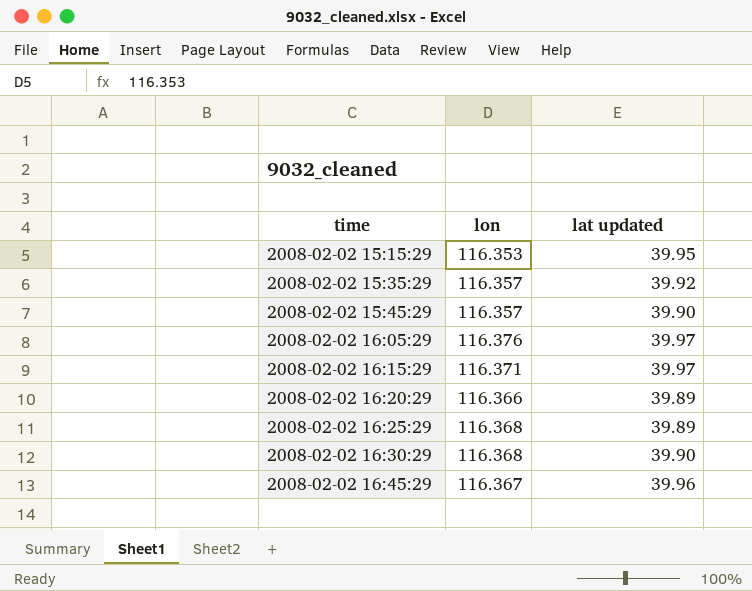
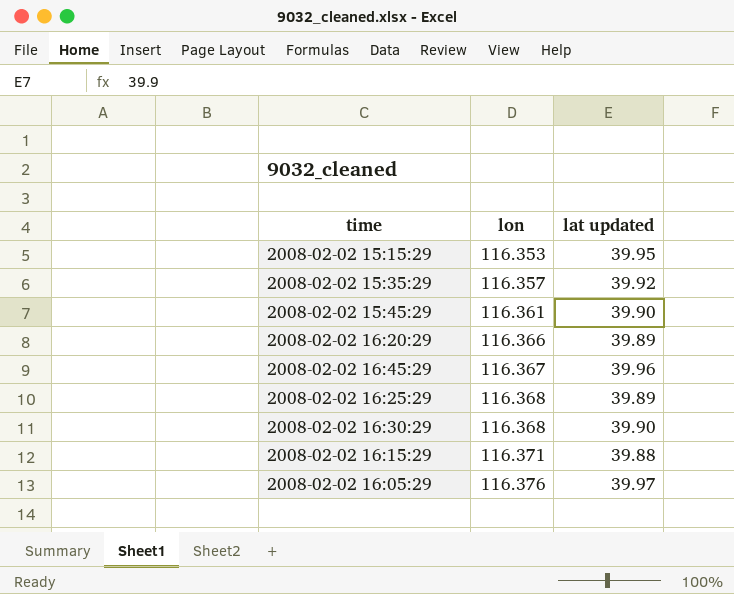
row order: time ascending -> lon ascending
2008-02-02 15:45:29 | lon: 116.357 -> 116.361
2008-02-02 16:15:29 | lat updated: 39.97 -> 39.88

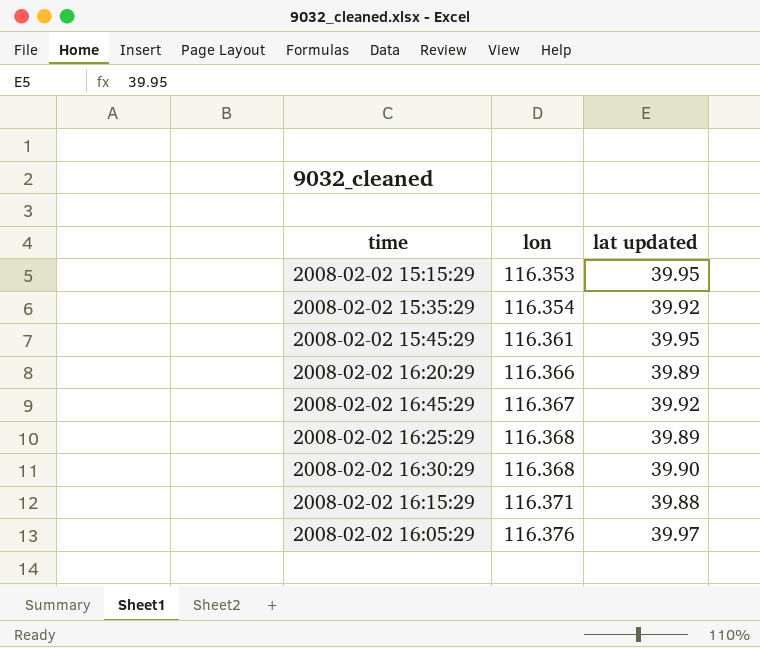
2008-02-02 15:35:29 | lon: 116.357 -> 116.354
2008-02-02 15:45:29 | lat updated: 39.90 -> 39.95
2008-02-02 16:45:29 | lat updated: 39.96 -> 39.92

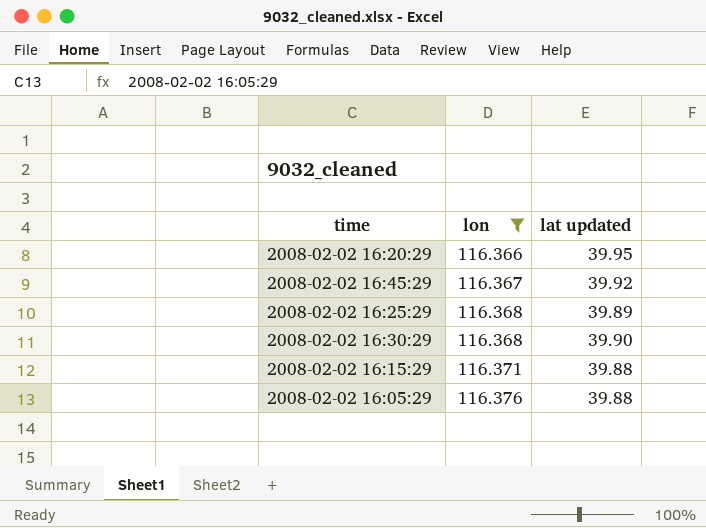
filter: none -> lon >= 116.366
2008-02-02 16:20:29 | lat updated: 39.89 -> 39.95
2008-02-02 16:05:29 | lat updated: 39.97 -> 39.88

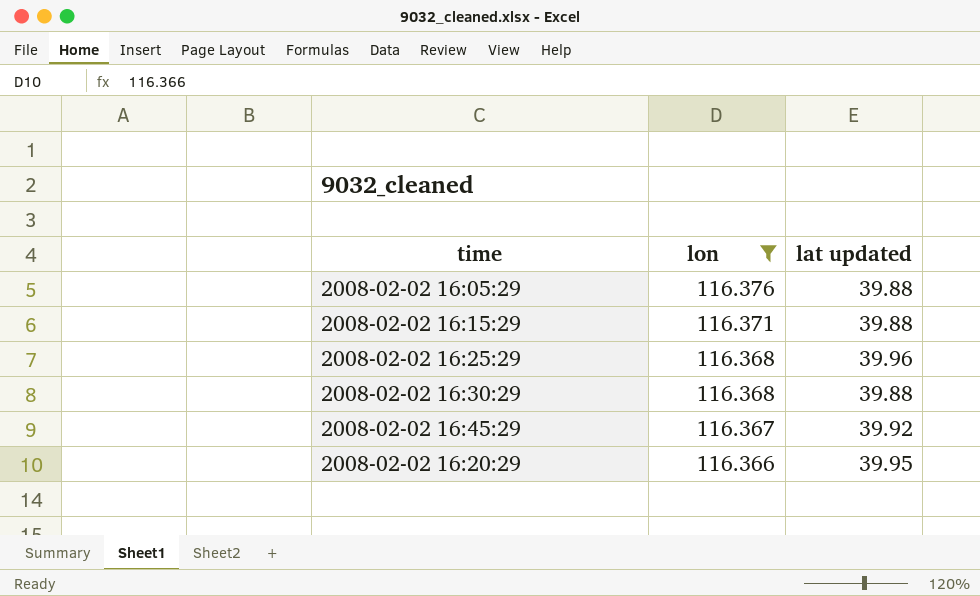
row order: lon ascending -> lon descending
2008-02-02 16:25:29 | lat updated: 39.89 -> 39.96
2008-02-02 16:30:29 | lat updated: 39.90 -> 39.88

